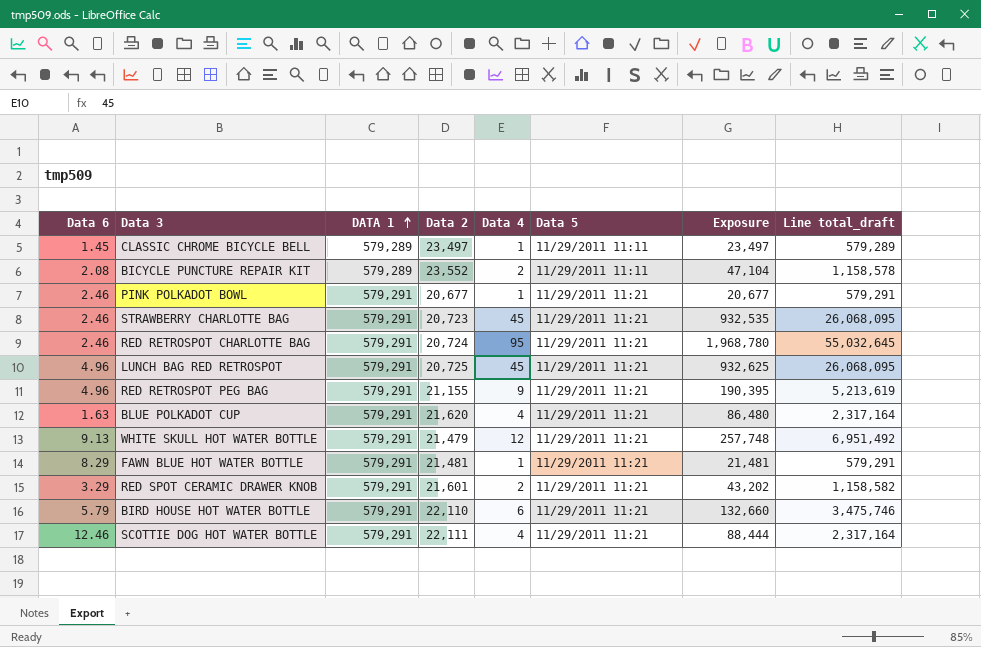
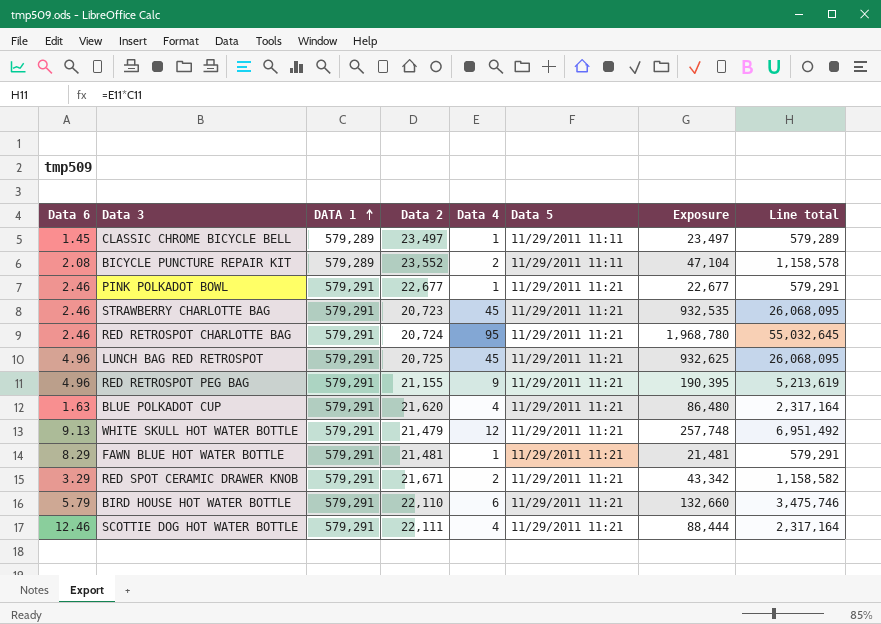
column name: Line total_draft -> Line total
PINK POLKADOT BOWL | Data 2: 20,677 -> 22,677
PINK POLKADOT BOWL | Exposure: 20,677 -> 22,677
RED SPOT CERAMIC DRAWER KNOB | Data 2: 21,601 -> 21,671
RED SPOT CERAMIC DRAWER KNOB | Exposure: 43,202 -> 43,342

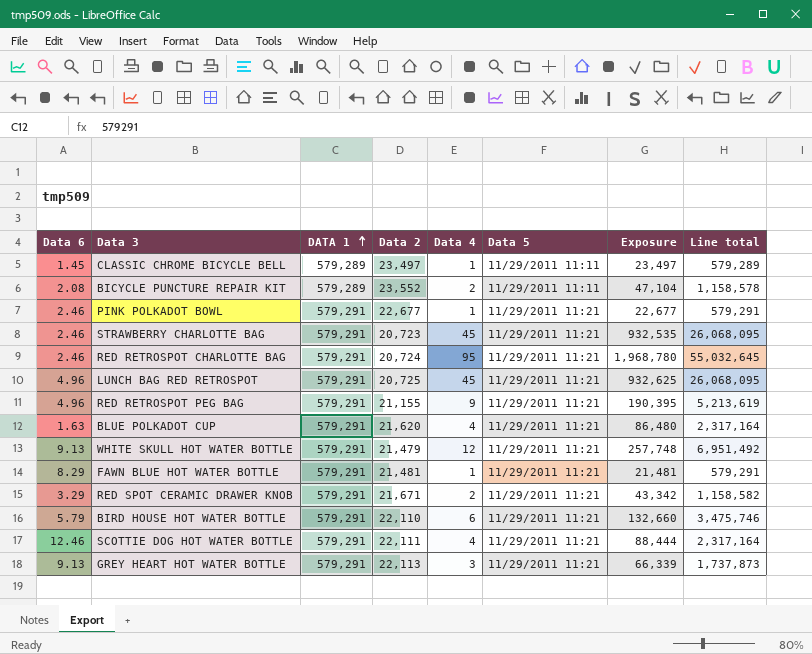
row GREY HEART HOT WATER BOTTLE: none -> 9.13 | 579,291 | 22,113 | 3 | 11/29/2011 11:21 | 66,339 | 1,737,873

